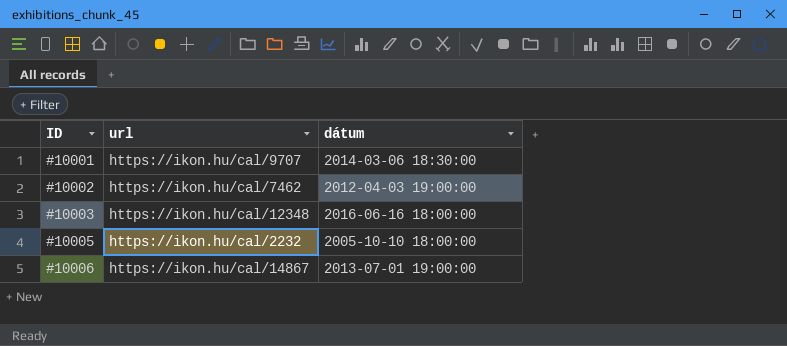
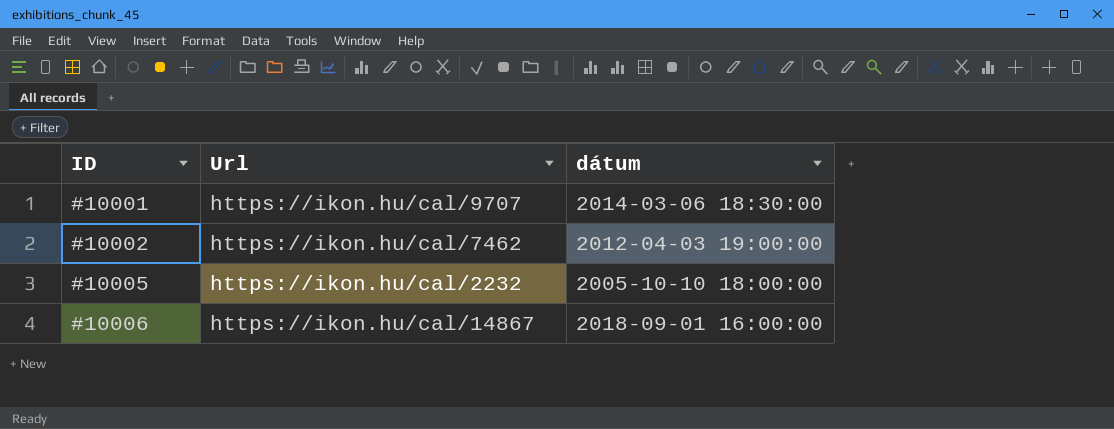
column name: url -> Url
row #10003: https://ikon.hu/cal/12348 | 2016-06-16 18:00:00 -> none
#10006 | dátum: 2013-07-01 19:00:00 -> 2018-09-01 16:00:00

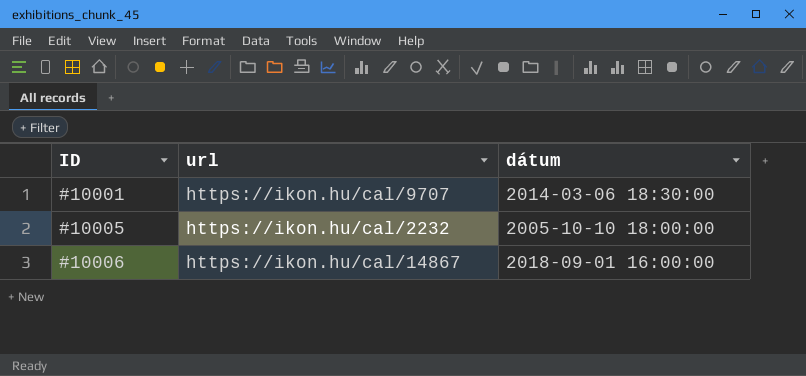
column name: Url -> url
row #10002: https://ikon.hu/cal/7462 | 2012-04-03 19:00:00 -> none

